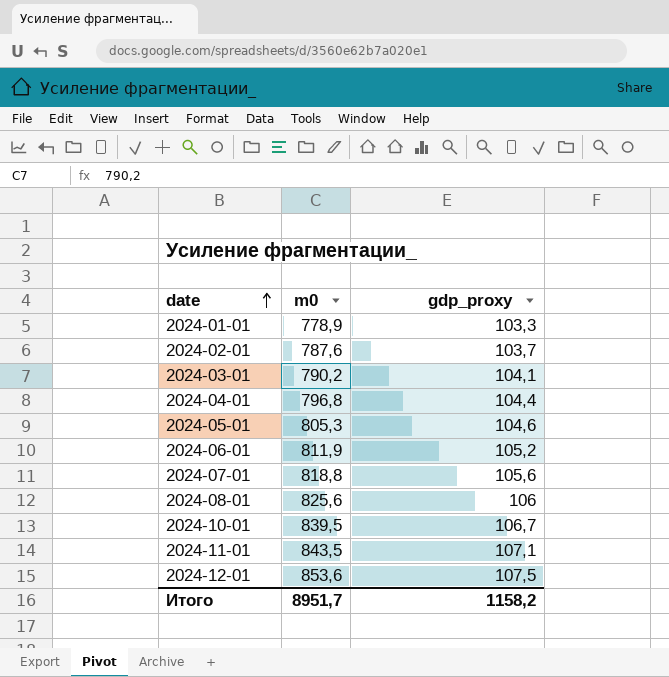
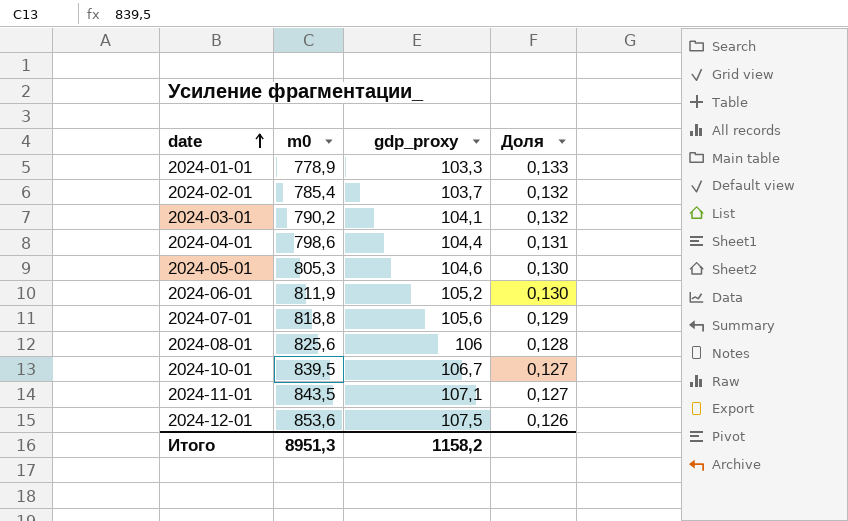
column Доля | formula: none -> [gdp_proxy] / [m0]
2024-02-01 | m0: 787,6 -> 785,4
2024-04-01 | m0: 796,8 -> 798,6
Итого | m0: 8951,7 -> 8951,3

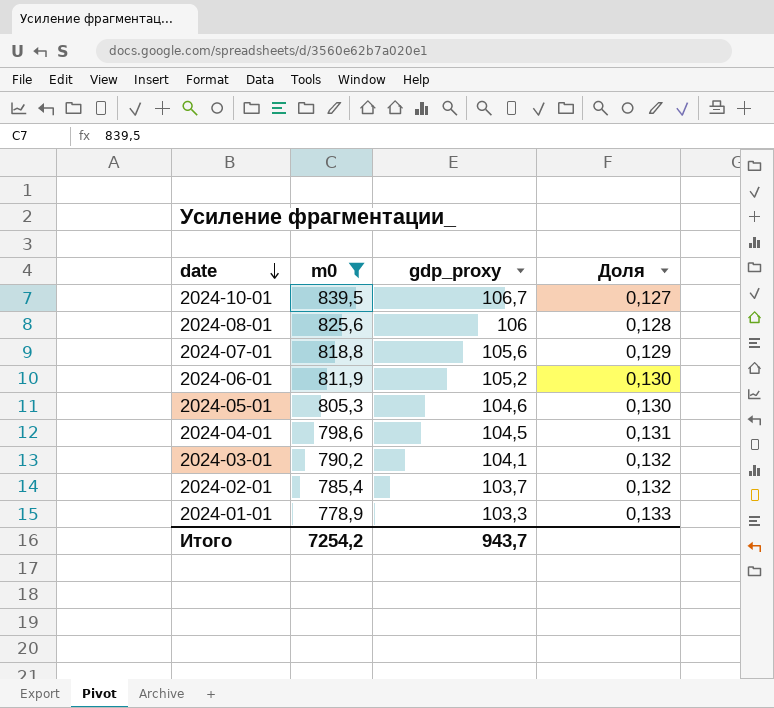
filter: none -> m0 <= 839,5
row order: date ascending -> date descending
2024-04-01 | gdp_proxy: 104,4 -> 104,5
Итого | m0: 8951,3 -> 7254,2
Итого | gdp_proxy: 1158,2 -> 943,7

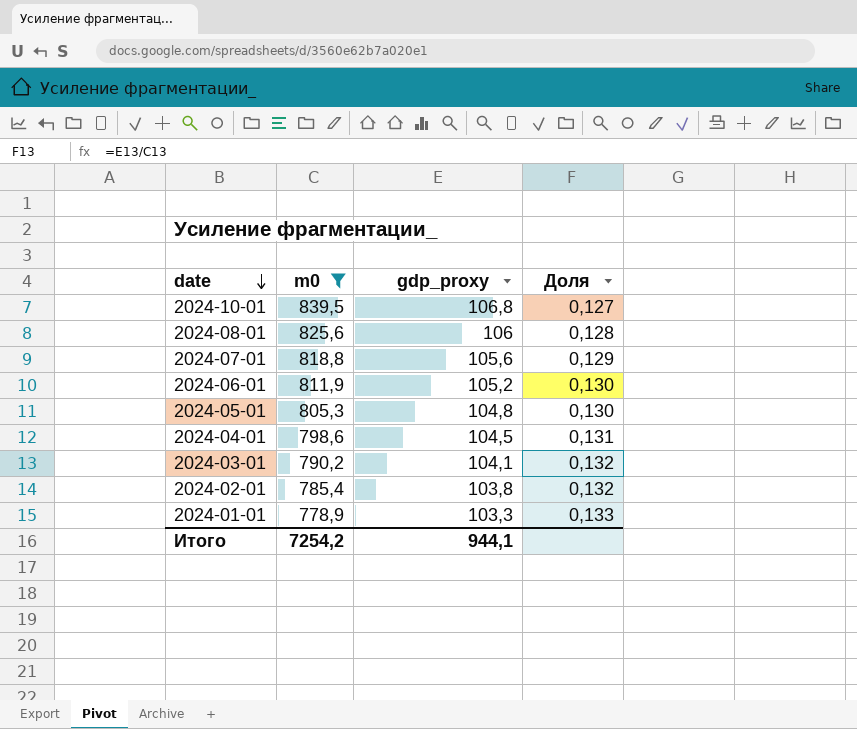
2024-10-01 | gdp_proxy: 106,7 -> 106,8
2024-05-01 | gdp_proxy: 104,6 -> 104,8
2024-02-01 | gdp_proxy: 103,7 -> 103,8
Итого | gdp_proxy: 943,7 -> 944,1

